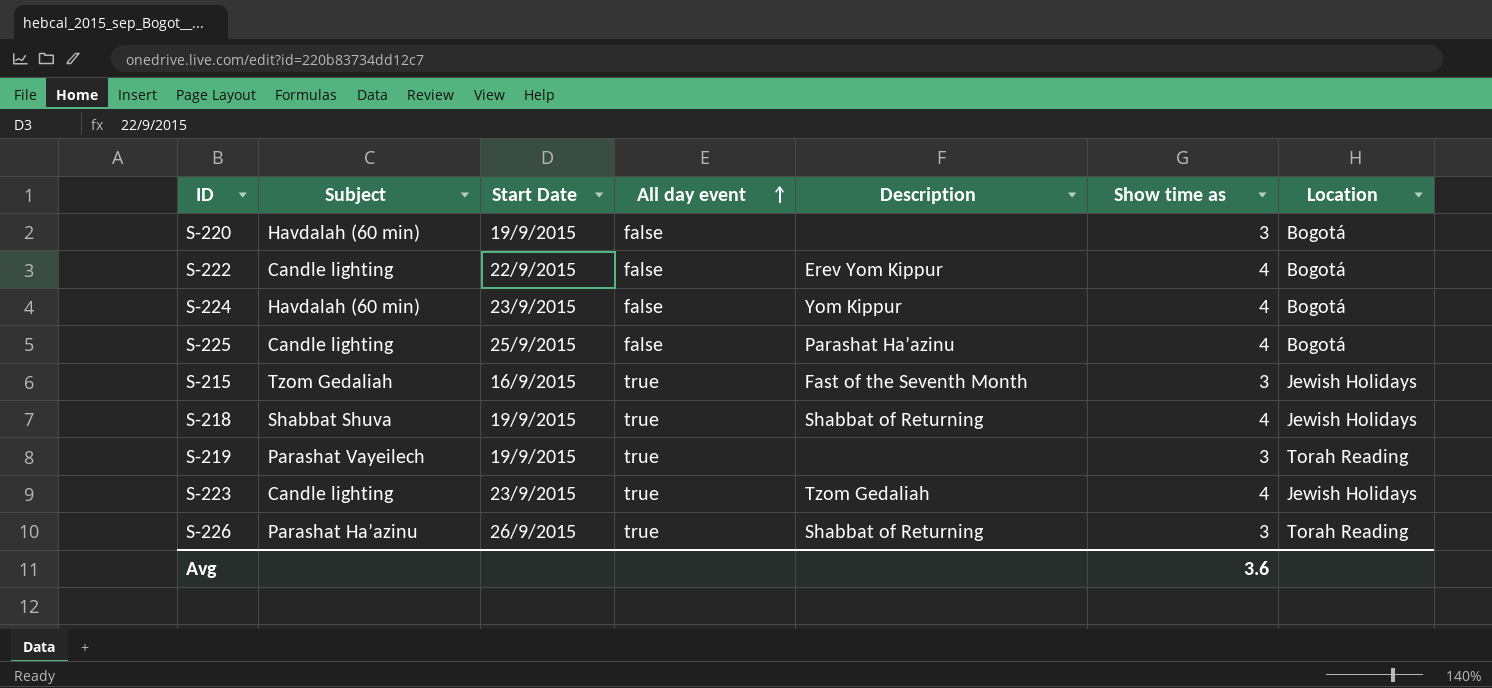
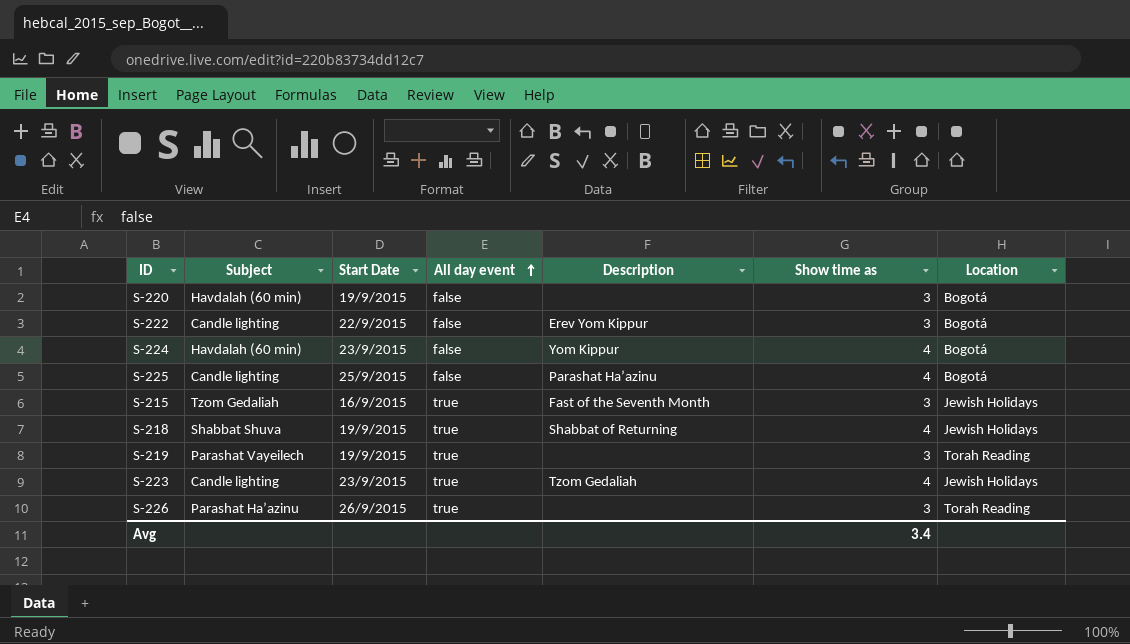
S-222 | Show time as: 4 -> 3
S-226 | Description: Shabbat of Returning -> none
Avg | Show time as: 3.6 -> 3.4

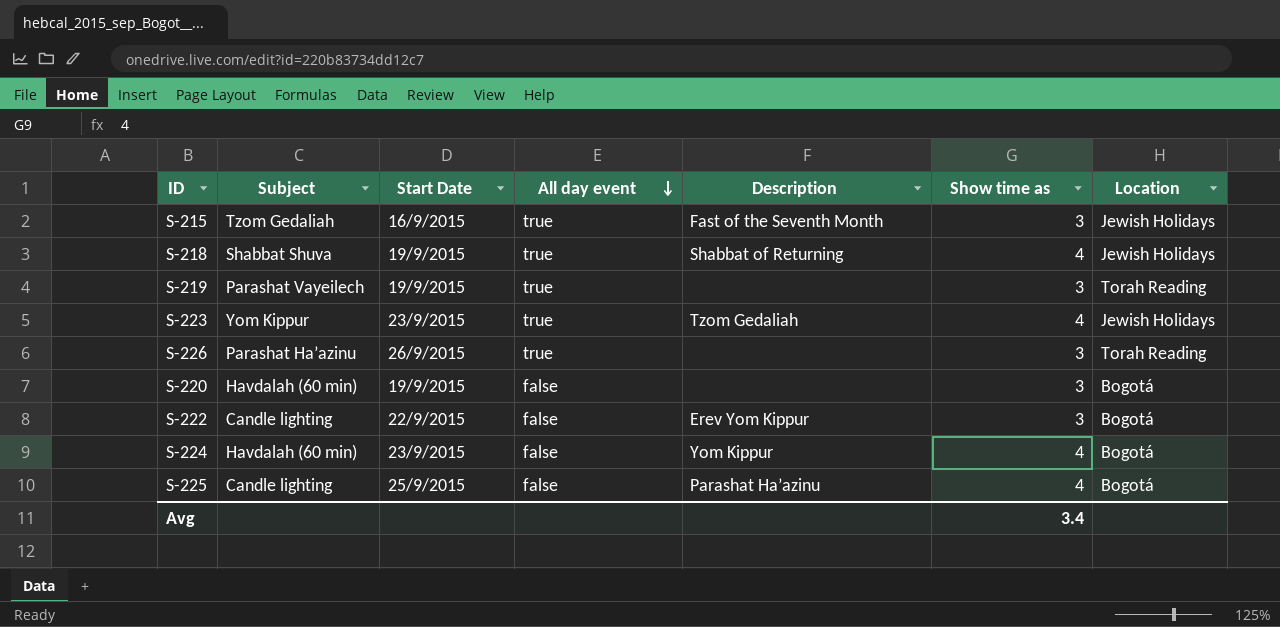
row order: All day event ascending -> All day event descending
S-223 | Subject: Candle lighting -> Yom Kippur

